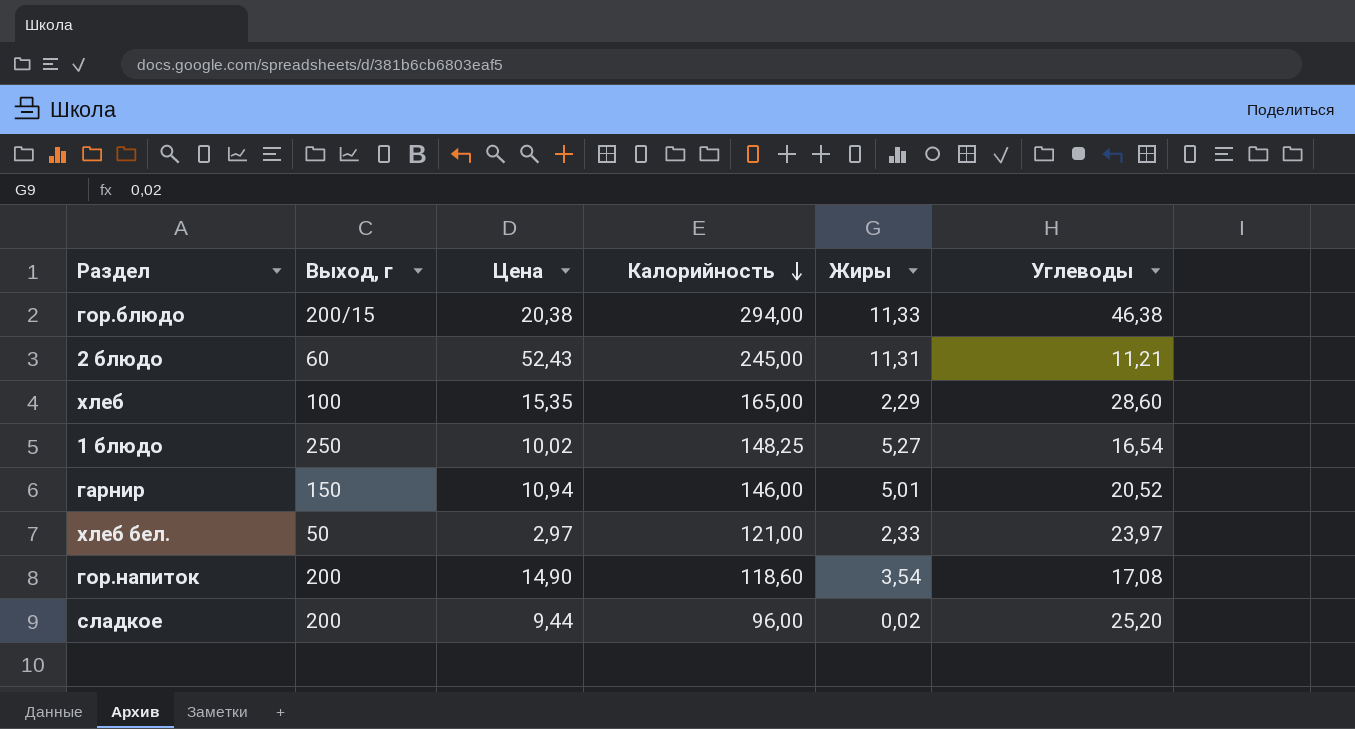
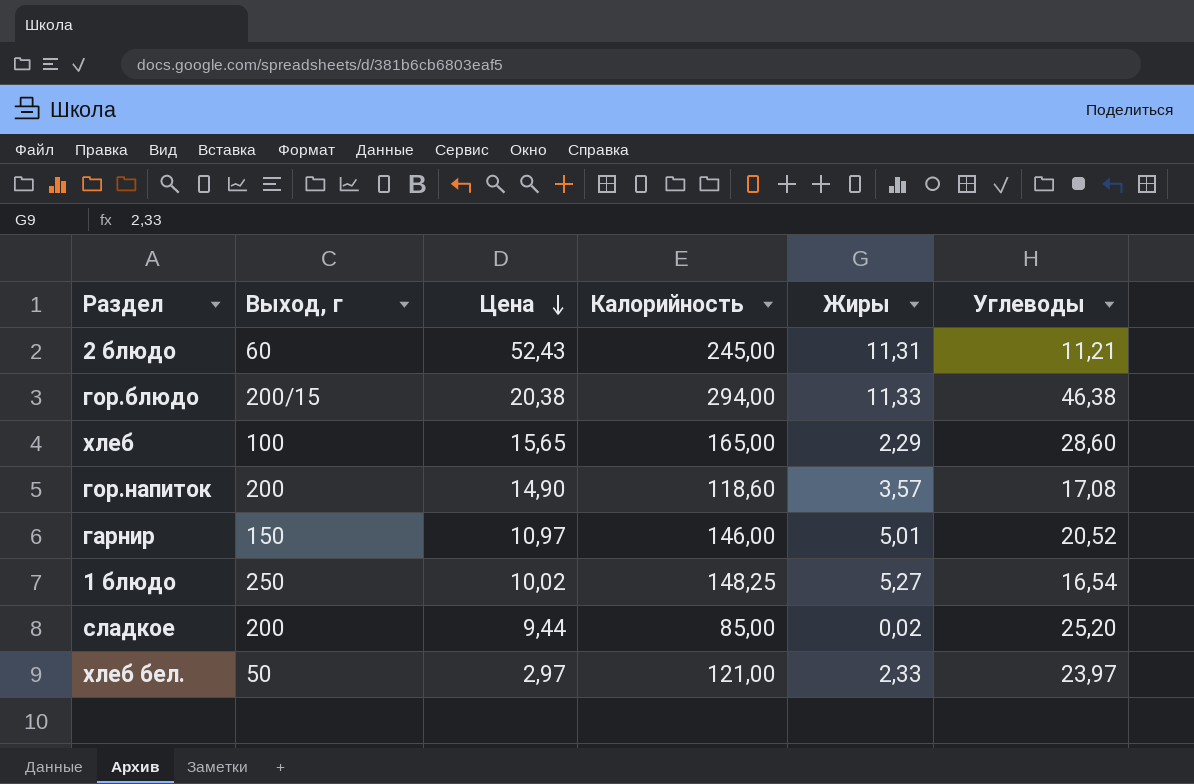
row order: Калорийность descending -> Цена descending
хлеб | Цена: 15,35 -> 15,65
гор.напиток | Жиры: 3,54 -> 3,57
гарнир | Цена: 10,94 -> 10,97
сладкое | Калорийность: 96,00 -> 85,00

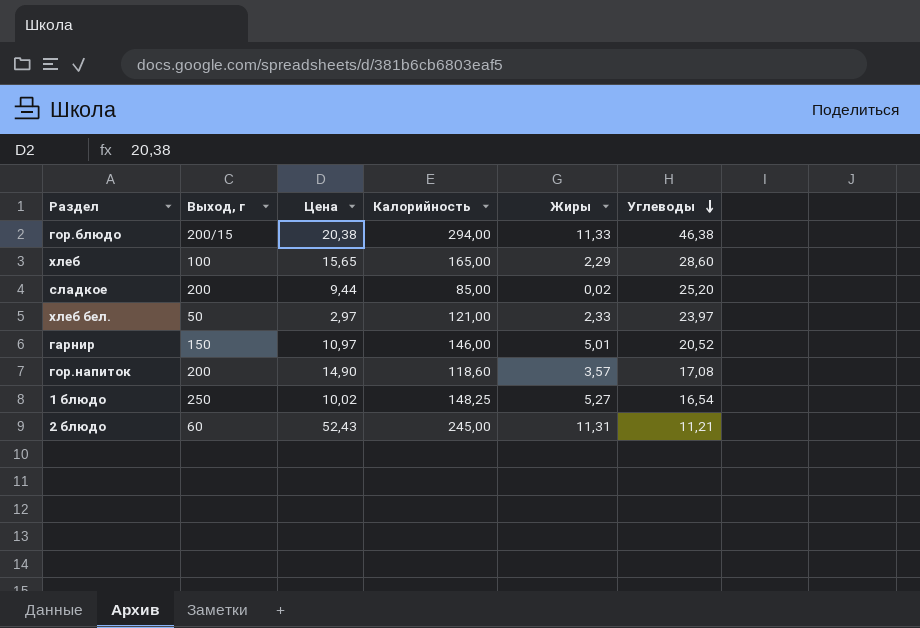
row order: Цена descending -> Углеводы descending

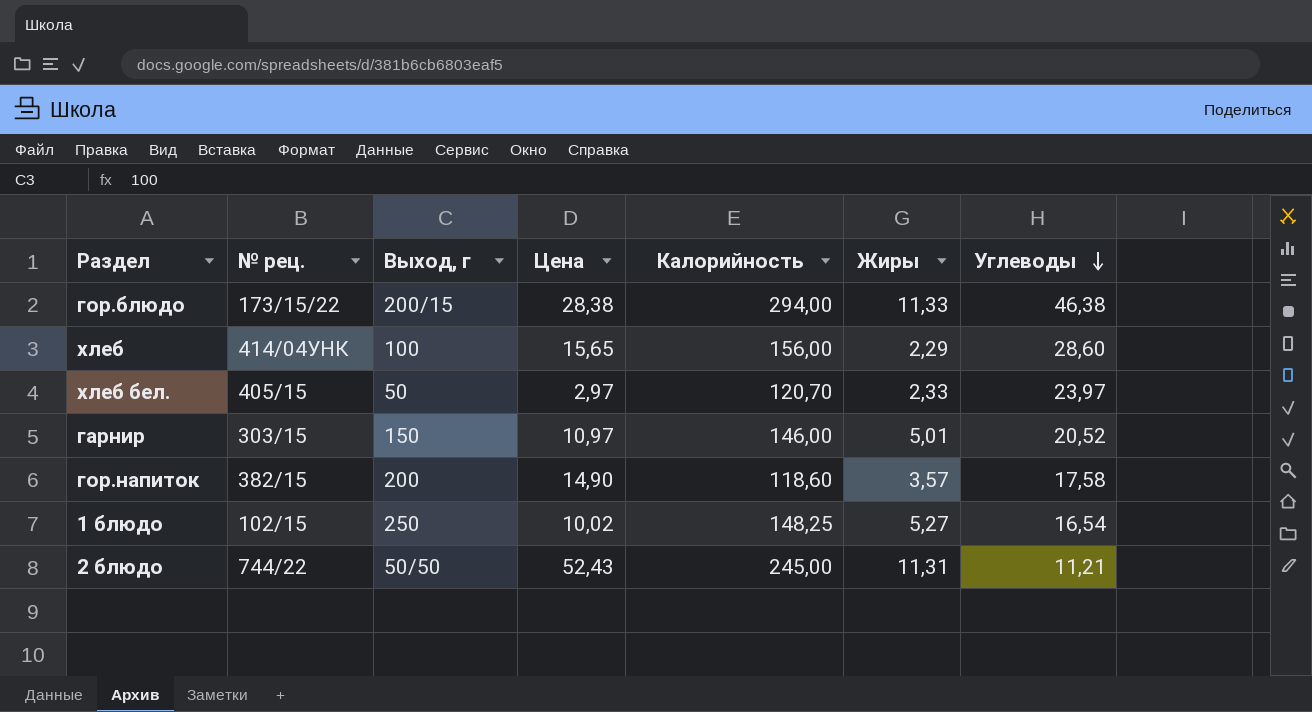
column № рец. | position: none -> 2
row сладкое: 200 | 9,44 | 85,00 | 0,02 | 25,20 -> none
гор.блюдо | Цена: 20,38 -> 28,38
хлеб | Калорийность: 165,00 -> 156,00
хлеб бел. | Калорийность: 121,00 -> 120,70
гор.напиток | Углеводы: 17,08 -> 17,58
2 блюдо | Выход, г: 60 -> 50/50

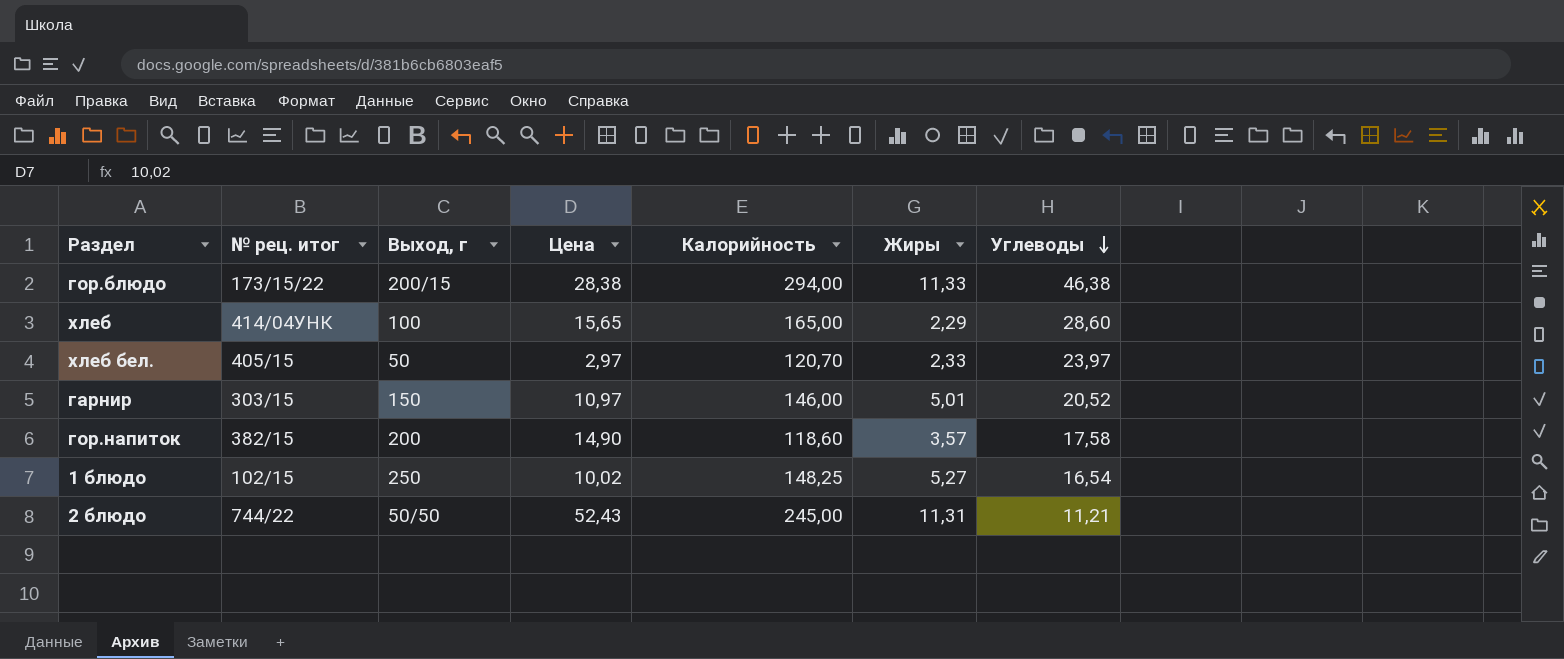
column name: № рец. -> № рец. итог
хлеб | Калорийность: 156,00 -> 165,00

